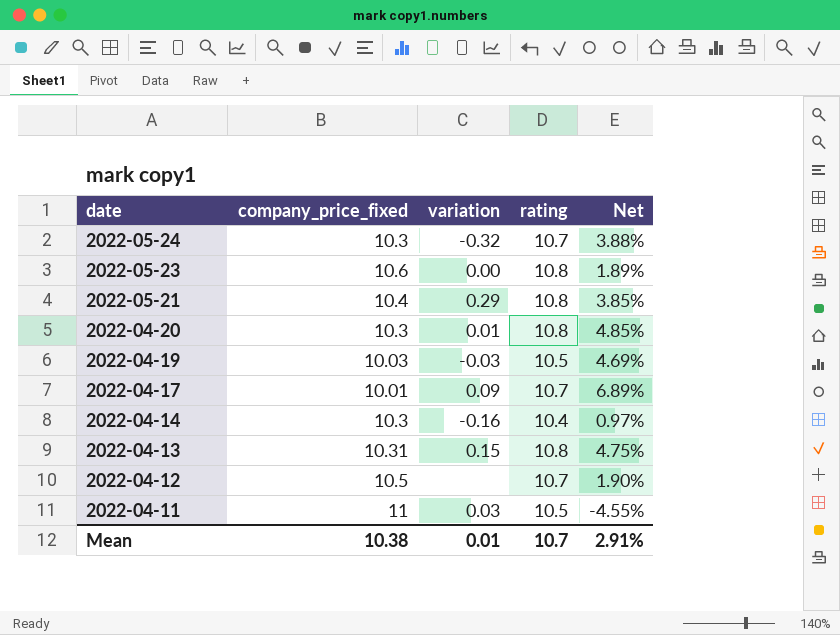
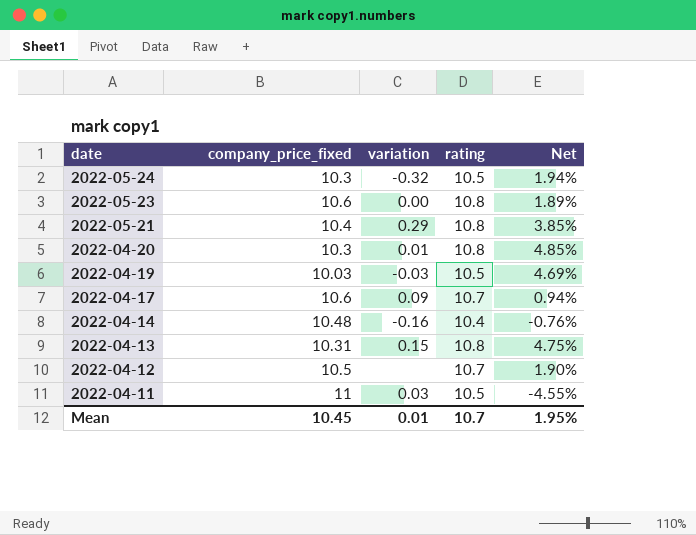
2022-05-24 | rating: 10.7 -> 10.5
2022-05-24 | Net: 3.88% -> 1.94%
2022-04-17 | company_price_fixed: 10.01 -> 10.6
2022-04-17 | Net: 6.89% -> 0.94%
2022-04-14 | company_price_fixed: 10.3 -> 10.48
2022-04-14 | Net: 0.97% -> -0.76%
Mean | company_price_fixed: 10.38 -> 10.45
Mean | Net: 2.91% -> 1.95%

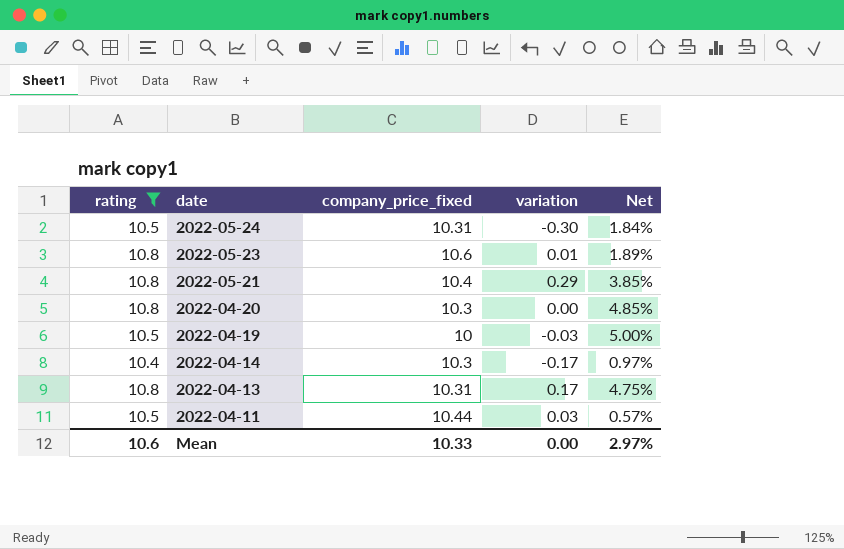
filter: none -> rating != 10.7
column rating | position: 4 -> 1
2022-05-24 | company_price_fixed: 10.3 -> 10.31
2022-05-24 | variation: -0.32 -> -0.30
2022-05-24 | Net: 1.94% -> 1.84%
2022-05-23 | variation: 0.00 -> 0.01
2022-04-20 | variation: 0.01 -> 0.00
2022-04-19 | company_price_fixed: 10.03 -> 10
2022-04-19 | Net: 4.69% -> 5.00%
2022-04-14 | company_price_fixed: 10.48 -> 10.3
2022-04-14 | variation: -0.16 -> -0.17
2022-04-14 | Net: -0.76% -> 0.97%
2022-04-13 | variation: 0.15 -> 0.17
2022-04-11 | company_price_fixed: 11 -> 10.44
2022-04-11 | Net: -4.55% -> 0.57%
Mean | rating: 10.7 -> 10.6
Mean | company_price_fixed: 10.45 -> 10.33
Mean | variation: 0.01 -> 0.00
Mean | Net: 1.95% -> 2.97%

